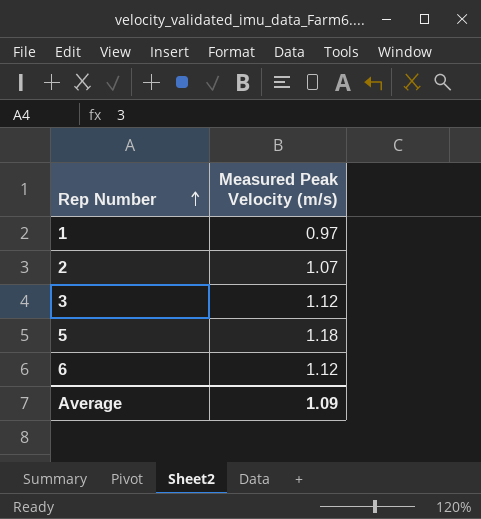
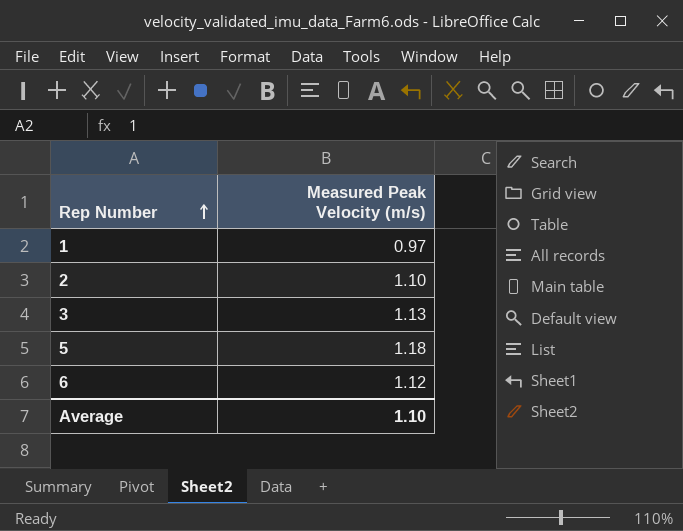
2 | Measured Peak Velocity (m/s): 1.07 -> 1.10
3 | Measured Peak Velocity (m/s): 1.12 -> 1.13
Average | Measured Peak Velocity (m/s): 1.09 -> 1.10

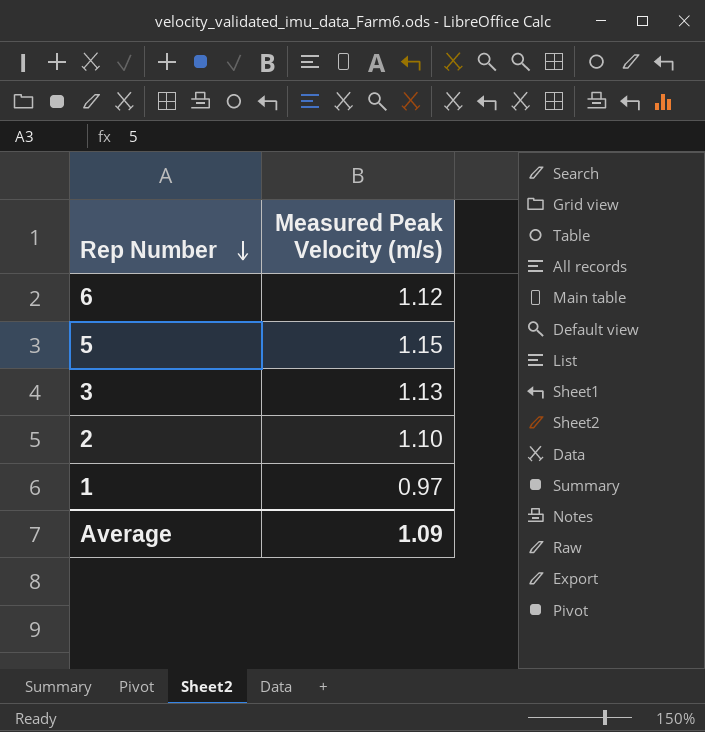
row order: Rep Number ascending -> Rep Number descending
5 | Measured Peak Velocity (m/s): 1.18 -> 1.15
Average | Measured Peak Velocity (m/s): 1.10 -> 1.09

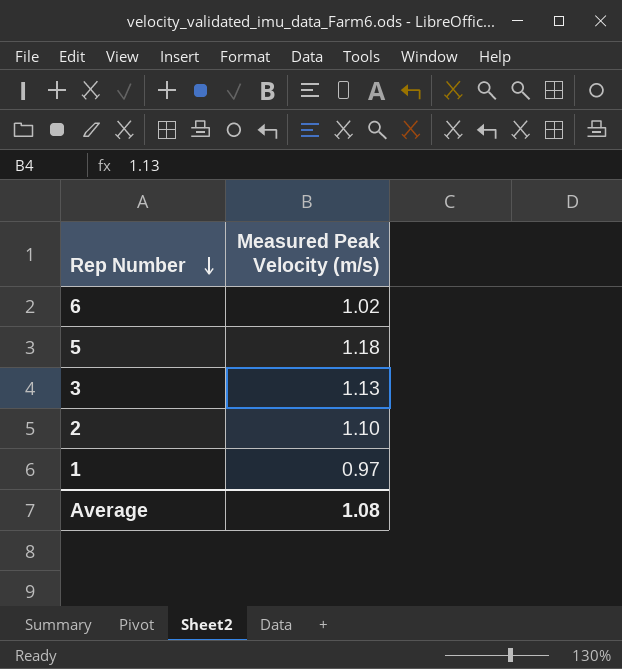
6 | Measured Peak Velocity (m/s): 1.12 -> 1.02
5 | Measured Peak Velocity (m/s): 1.15 -> 1.18
Average | Measured Peak Velocity (m/s): 1.09 -> 1.08

